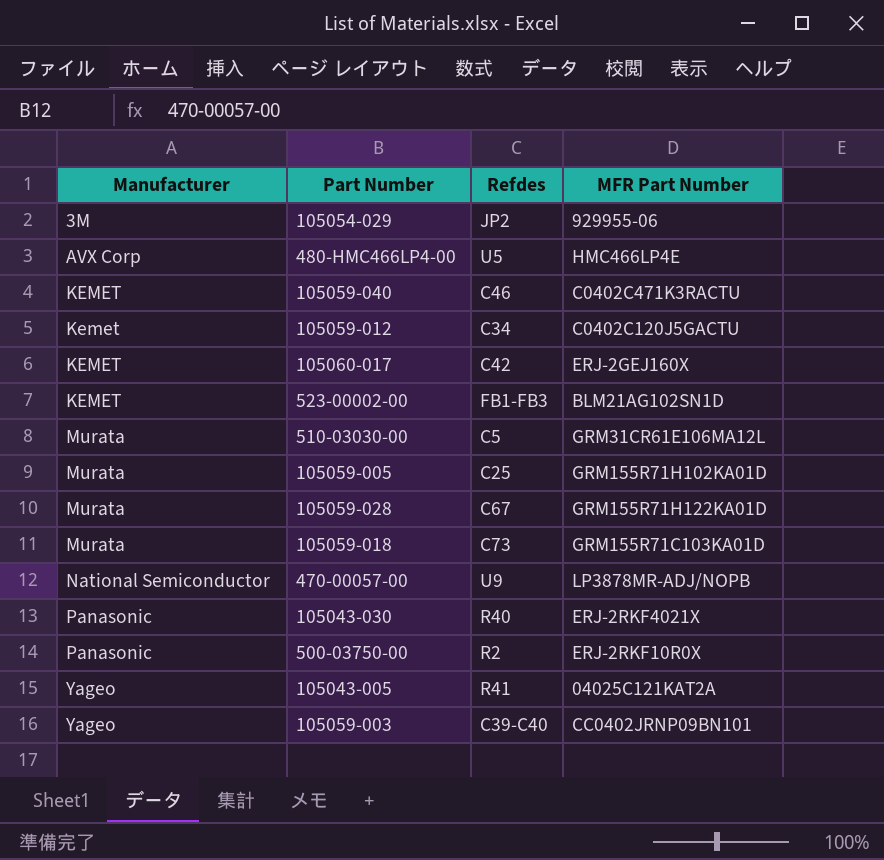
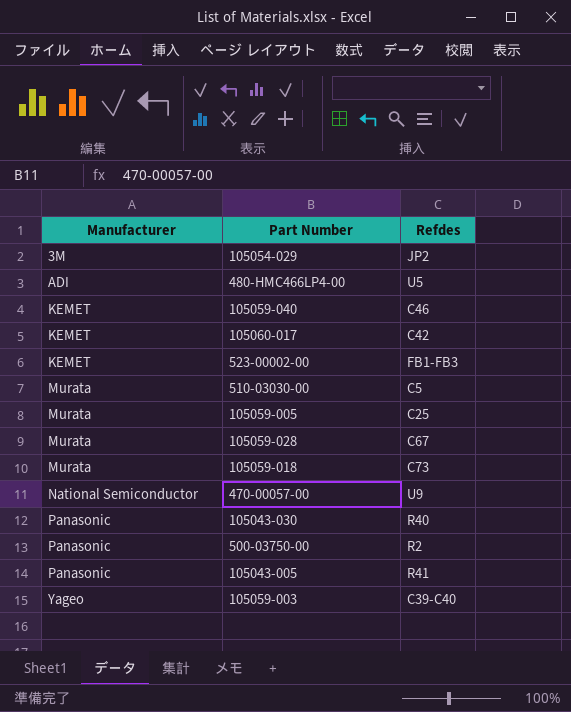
column MFR Part Number | position: 4 -> none
row 105059-012: Kemet | C34 | C0402C120J5GACTU -> none
480-HMC466LP4-00 | Manufacturer: AVX Corp -> ADI
105043-005 | Manufacturer: Yageo -> Panasonic

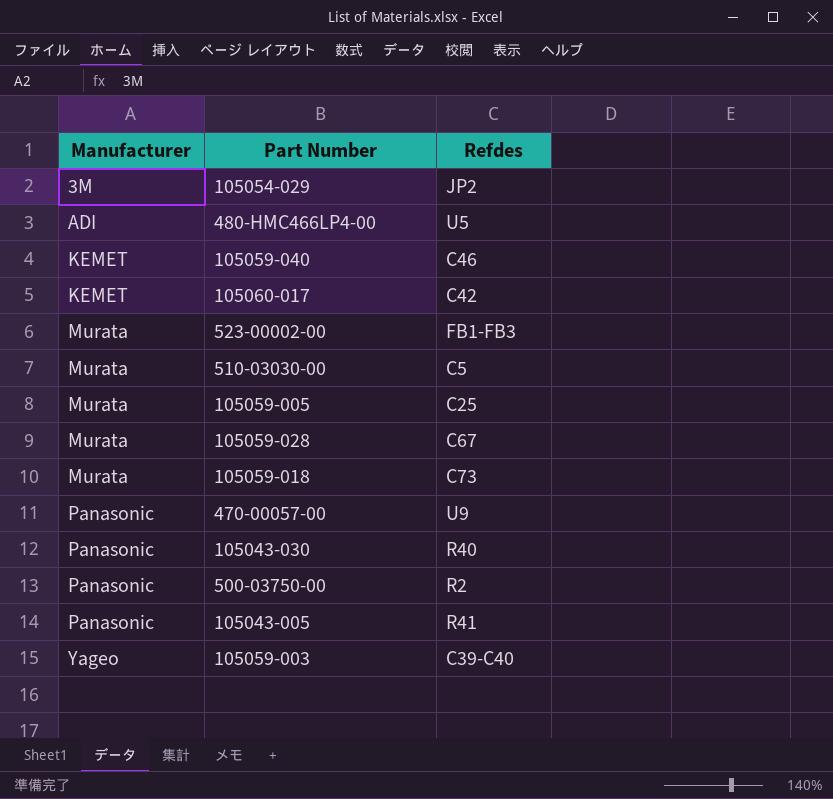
523-00002-00 | Manufacturer: KEMET -> Murata
470-00057-00 | Manufacturer: National Semiconductor -> Panasonic

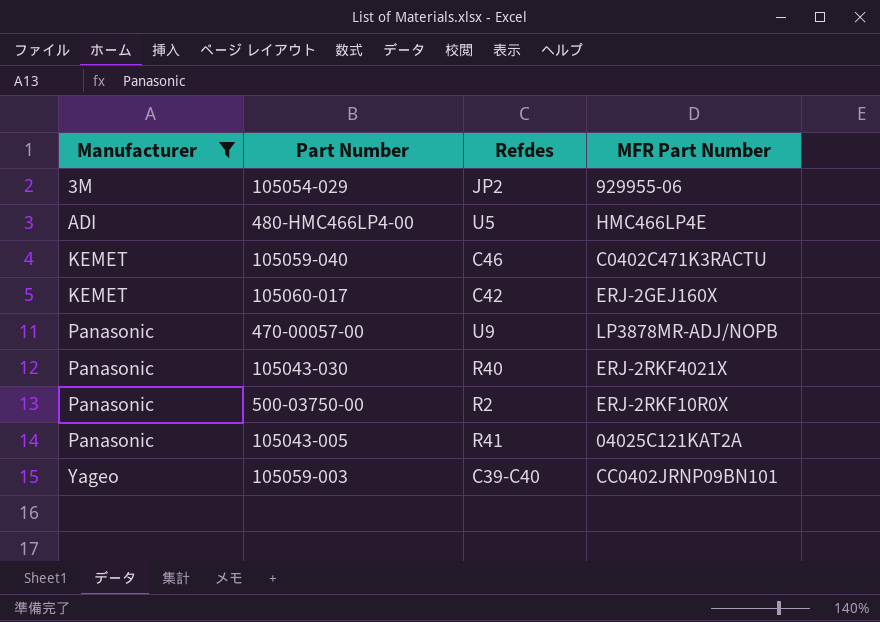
filter: none -> Manufacturer != Murata
column MFR Part Number | position: none -> 4

